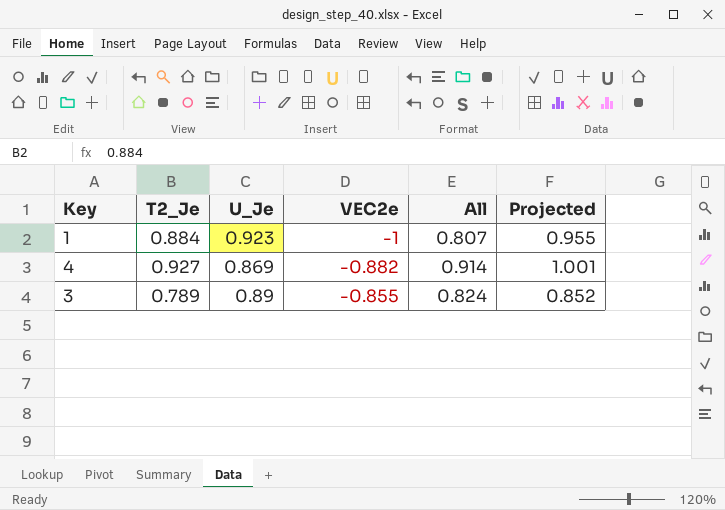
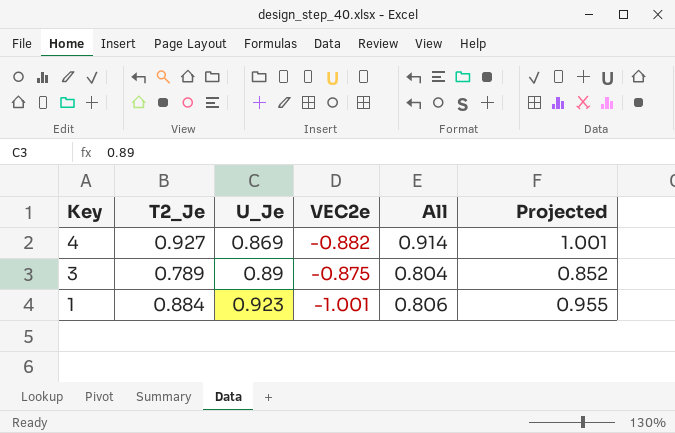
row order: VEC2e ascending -> Key descending
3 | VEC2e: -0.855 -> -0.875
3 | All: 0.824 -> 0.804
1 | VEC2e: -1 -> -1.001
1 | All: 0.807 -> 0.806

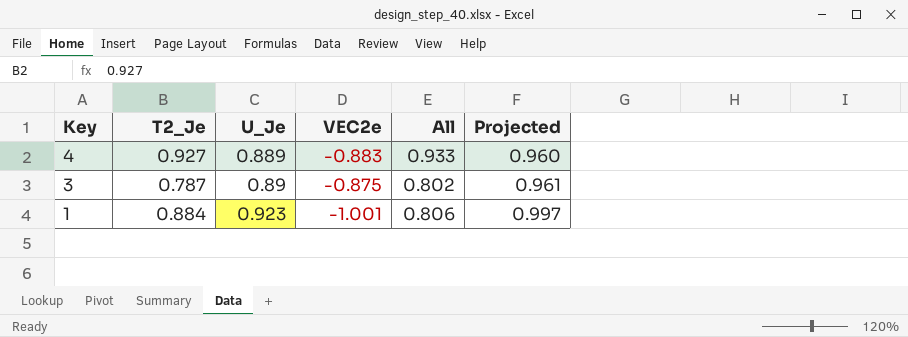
column Projected | formula: [T2_Je] * 1.08 -> [U_Je] * 1.08
4 | U_Je: 0.869 -> 0.889
4 | VEC2e: -0.882 -> -0.883
4 | All: 0.914 -> 0.933
3 | T2_Je: 0.789 -> 0.787
3 | All: 0.804 -> 0.802

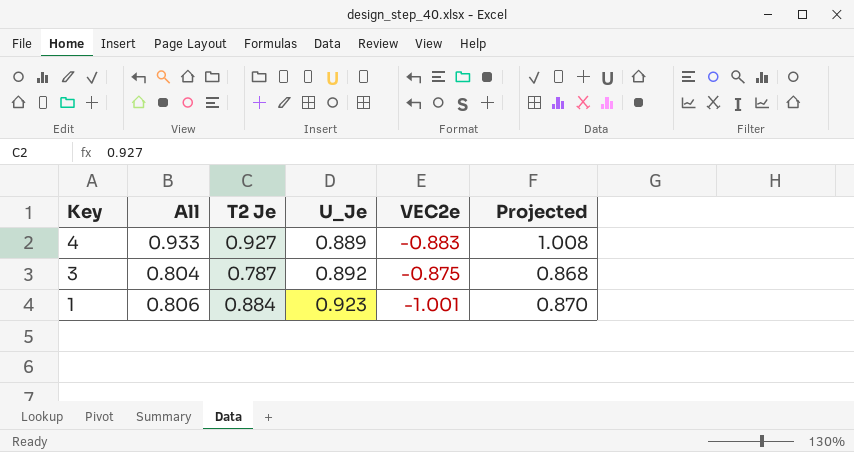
column All | position: 5 -> 2
column name: T2_Je -> T2 Je
column Projected | formula: [U_Je] * 1.08 -> [All] * 1.08
3 | All: 0.802 -> 0.804
3 | U_Je: 0.89 -> 0.892

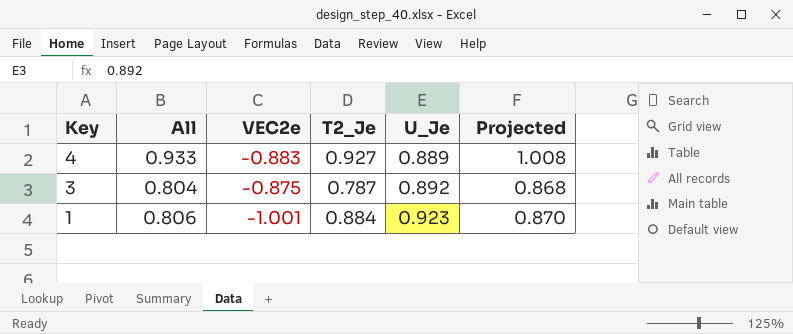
column VEC2e | position: 5 -> 3
column name: T2 Je -> T2_Je

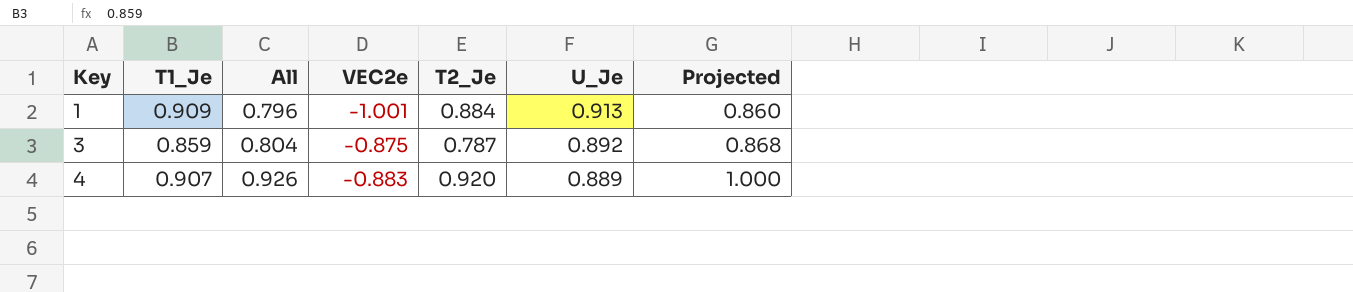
row order: Key descending -> Key ascending
column T1_Je | position: none -> 2
1 | All: 0.806 -> 0.796
1 | U_Je: 0.923 -> 0.913
1 | Projected: 0.870 -> 0.860
4 | All: 0.933 -> 0.926
4 | T2_Je: 0.927 -> 0.920
4 | Projected: 1.008 -> 1.000

